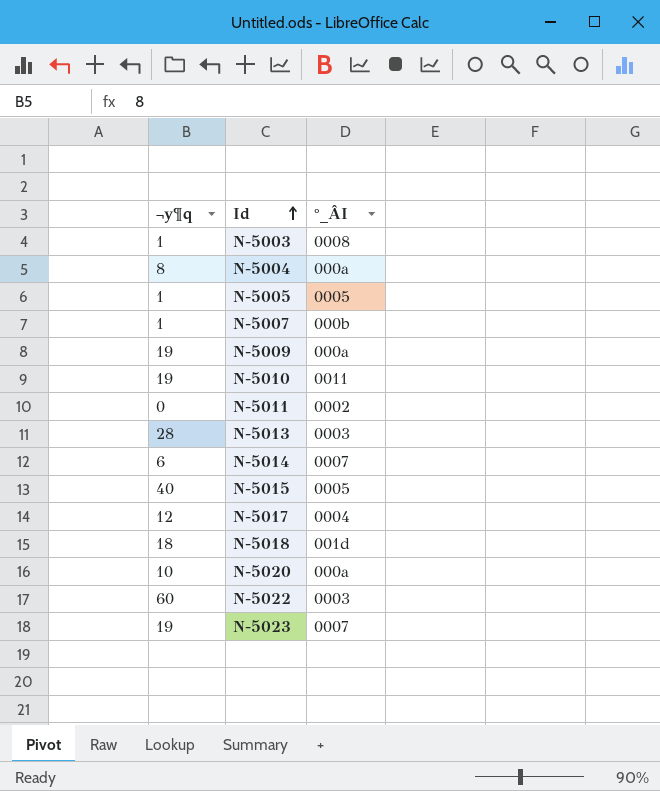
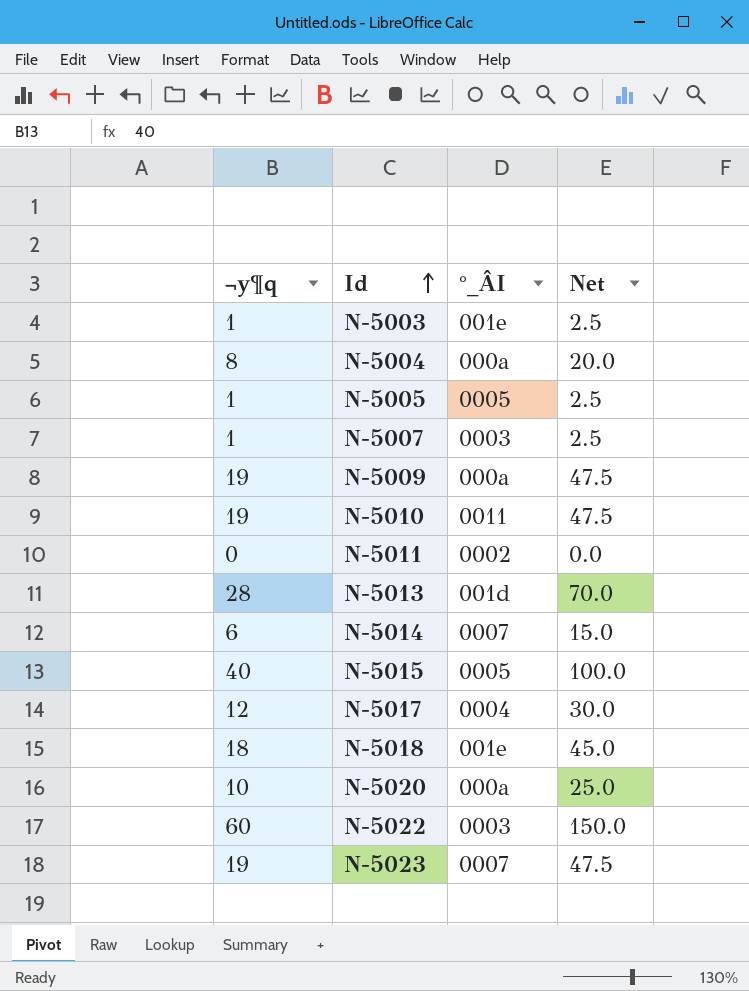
column Net | formula: none -> [¬y¶q] * 2.5
N-5003 | °_ÂI: 0008 -> 001e
N-5007 | °_ÂI: 000b -> 0003
N-5013 | °_ÂI: 0003 -> 001d
N-5018 | °_ÂI: 001d -> 001e

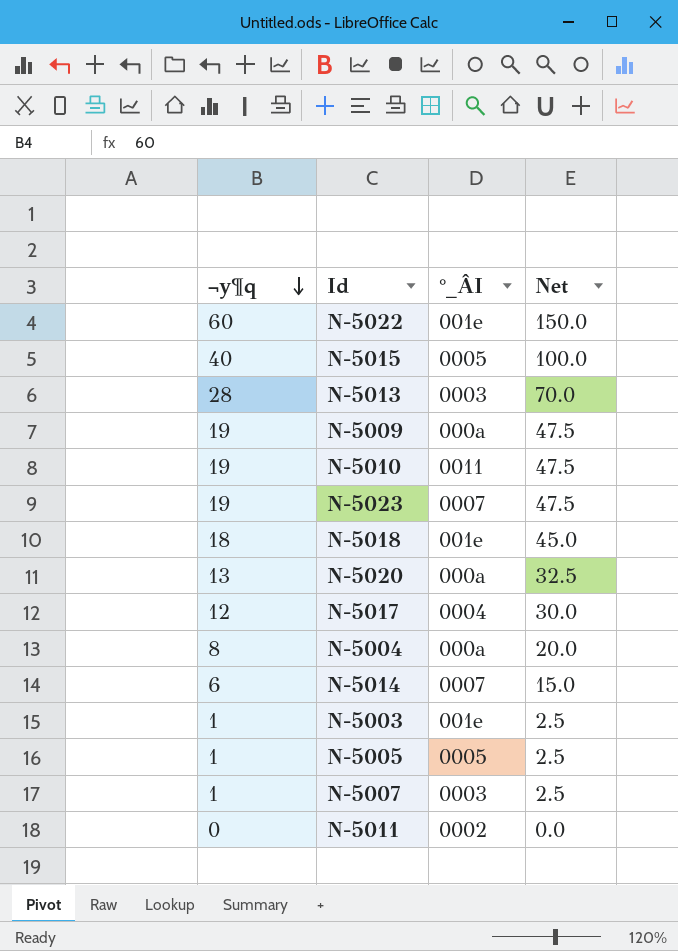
row order: Id ascending -> ¬y¶q descending
N-5022 | °_ÂI: 0003 -> 001e
N-5013 | °_ÂI: 001d -> 0003
N-5020 | ¬y¶q: 10 -> 13
N-5020 | Net: 25.0 -> 32.5

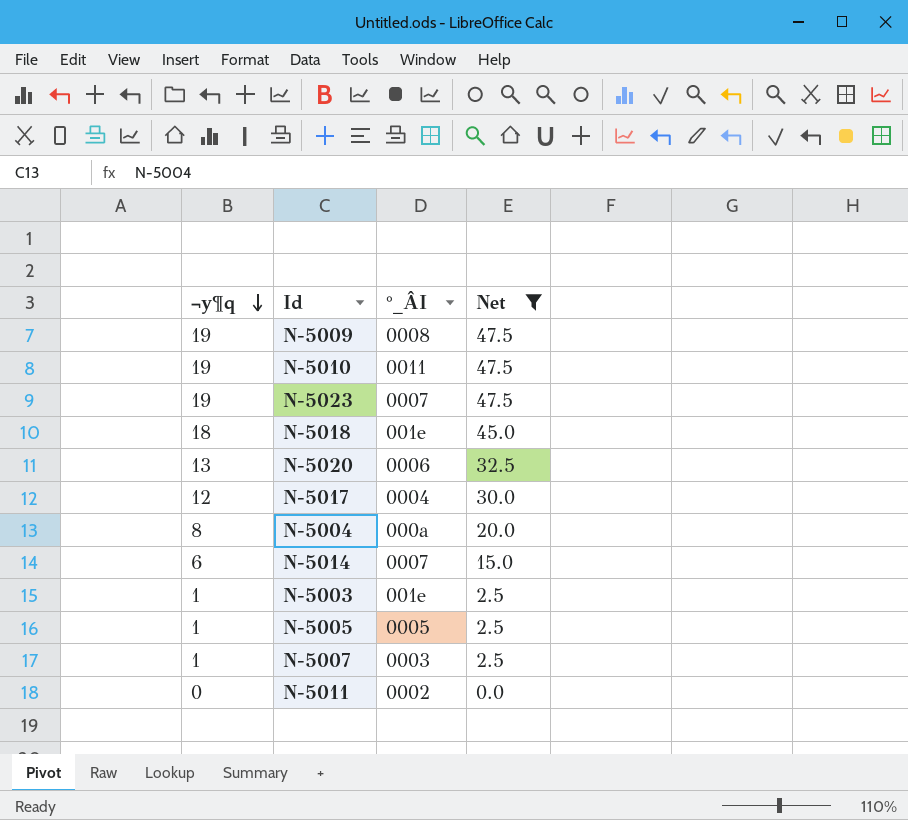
filter: none -> Net <= 47.5
N-5009 | °_ÂI: 000a -> 0008
N-5020 | °_ÂI: 000a -> 0006

